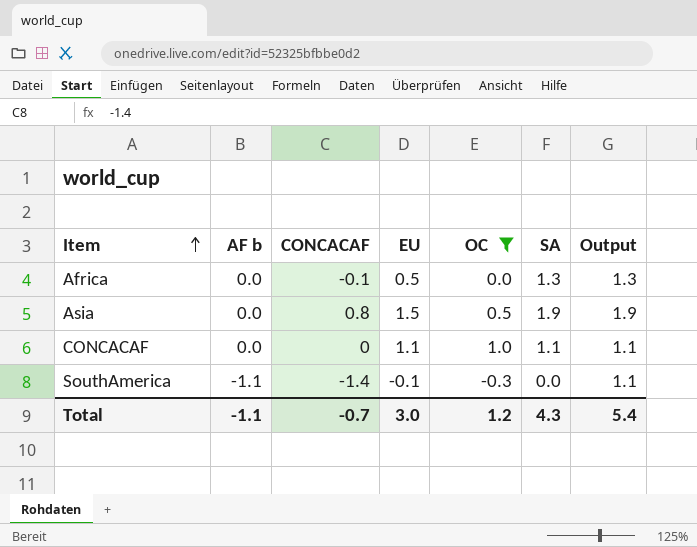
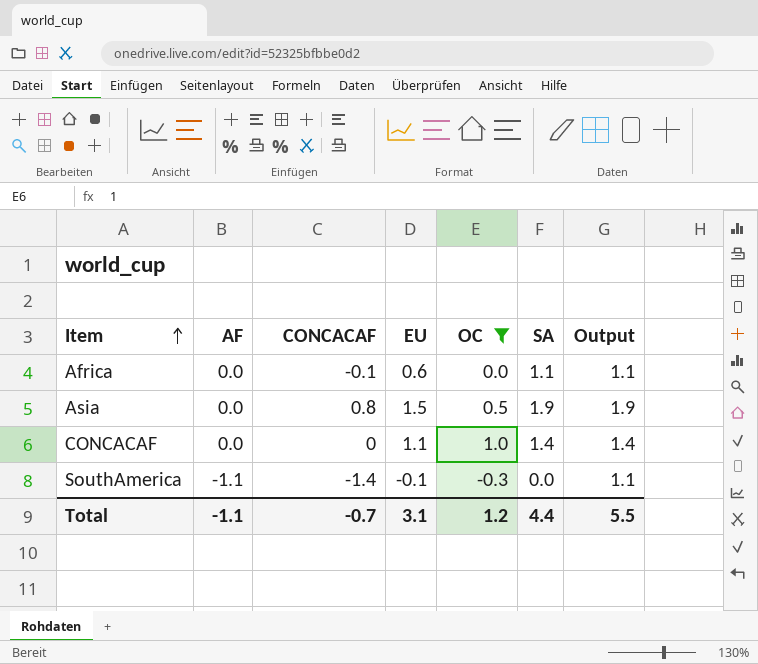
column name: AF b -> AF
Africa | EU: 0.5 -> 0.6
Africa | SA: 1.3 -> 1.1
Africa | Output: 1.3 -> 1.1
CONCACAF | SA: 1.1 -> 1.4
CONCACAF | Output: 1.1 -> 1.4
Total | EU: 3.0 -> 3.1
Total | SA: 4.3 -> 4.4
Total | Output: 5.4 -> 5.5

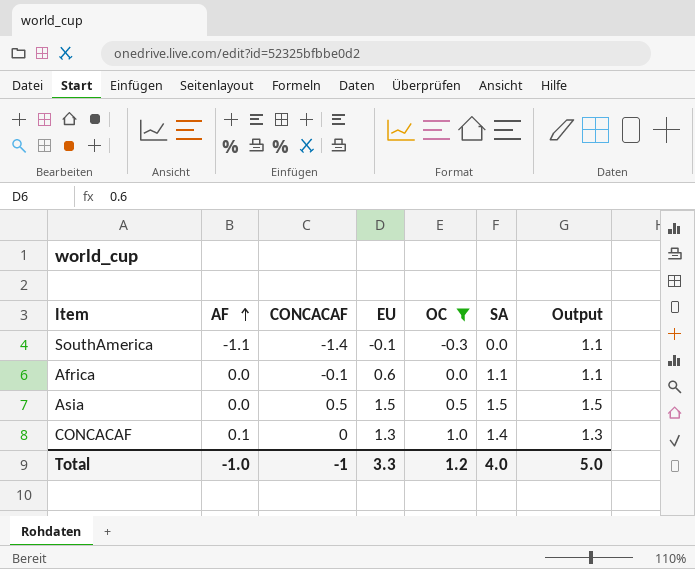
row order: Item ascending -> AF ascending
Asia | CONCACAF: 0.8 -> 0.5
Asia | SA: 1.9 -> 1.5
Asia | Output: 1.9 -> 1.5
CONCACAF | AF: 0.0 -> 0.1
CONCACAF | EU: 1.1 -> 1.3
CONCACAF | Output: 1.4 -> 1.3
Total | AF: -1.1 -> -1.0
Total | CONCACAF: -0.7 -> -1
Total | EU: 3.1 -> 3.3
Total | SA: 4.4 -> 4.0
Total | Output: 5.5 -> 5.0

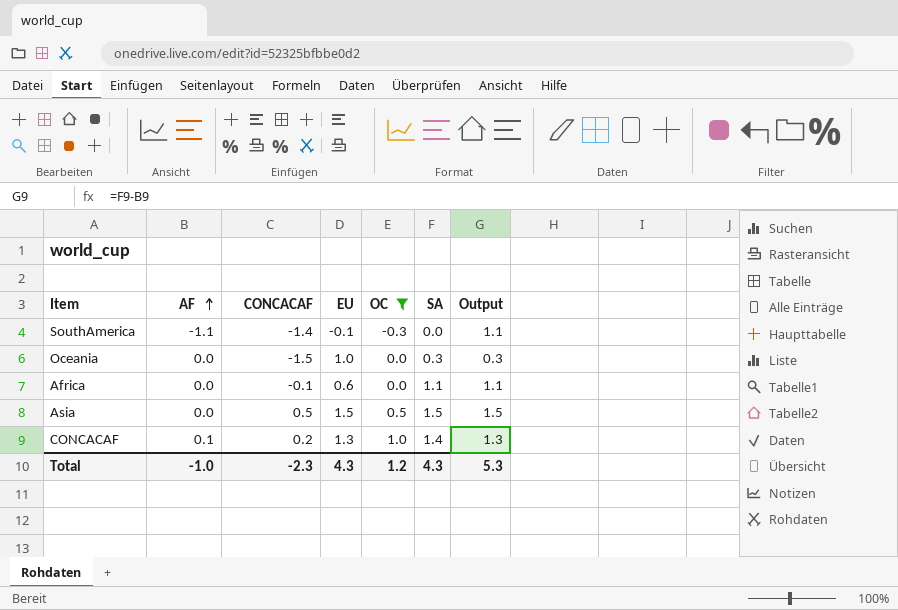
row Oceania: none -> 0.0 | -1.5 | 1.0 | 0.0 | 0.3 | 0.3
CONCACAF | CONCACAF: 0 -> 0.2
Total | CONCACAF: -1 -> -2.3
Total | EU: 3.3 -> 4.3
Total | SA: 4.0 -> 4.3
Total | Output: 5.0 -> 5.3

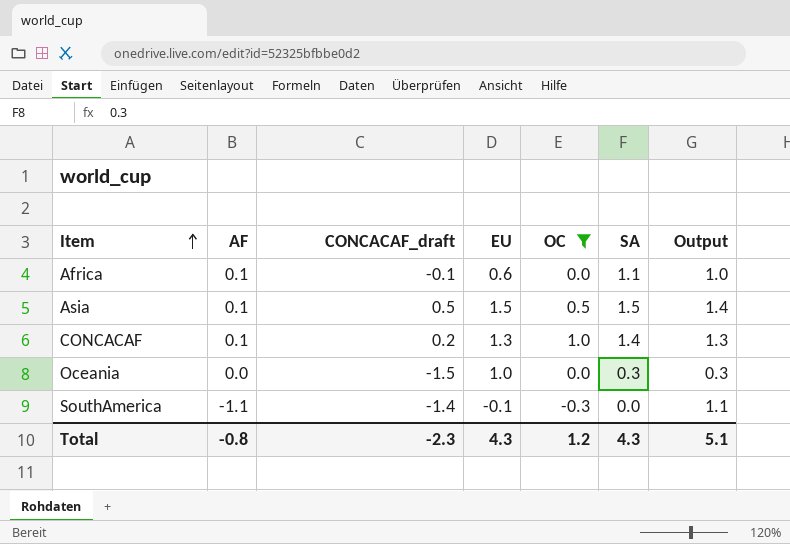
row order: AF ascending -> Item ascending
column name: CONCACAF -> CONCACAF_draft
Africa | AF: 0.0 -> 0.1
Africa | Output: 1.1 -> 1.0
Asia | AF: 0.0 -> 0.1
Asia | Output: 1.5 -> 1.4
Total | AF: -1.0 -> -0.8
Total | Output: 5.3 -> 5.1

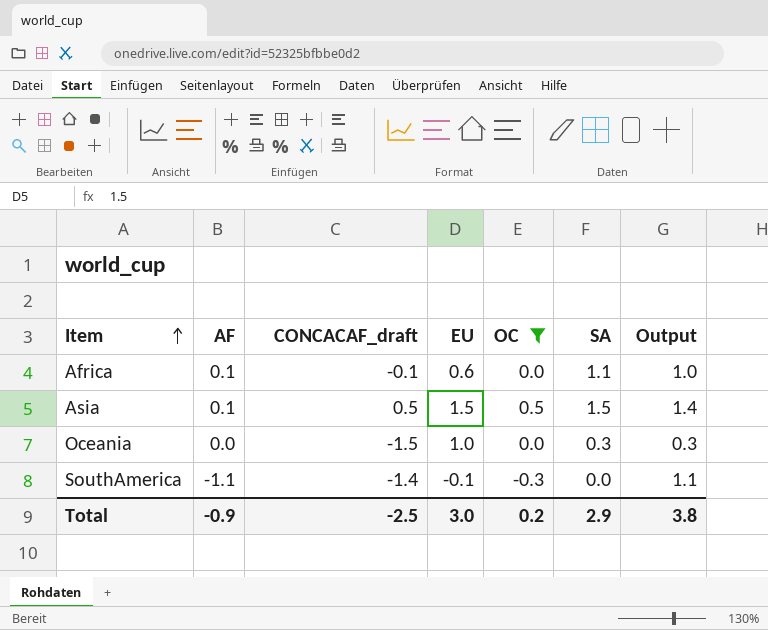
row CONCACAF: 0.1 | 0.2 | 1.3 | 1.0 | 1.4 | 1.3 -> none
Total | AF: -0.8 -> -0.9
Total | CONCACAF_draft: -2.3 -> -2.5
Total | EU: 4.3 -> 3.0
Total | OC: 1.2 -> 0.2
Total | SA: 4.3 -> 2.9
Total | Output: 5.1 -> 3.8

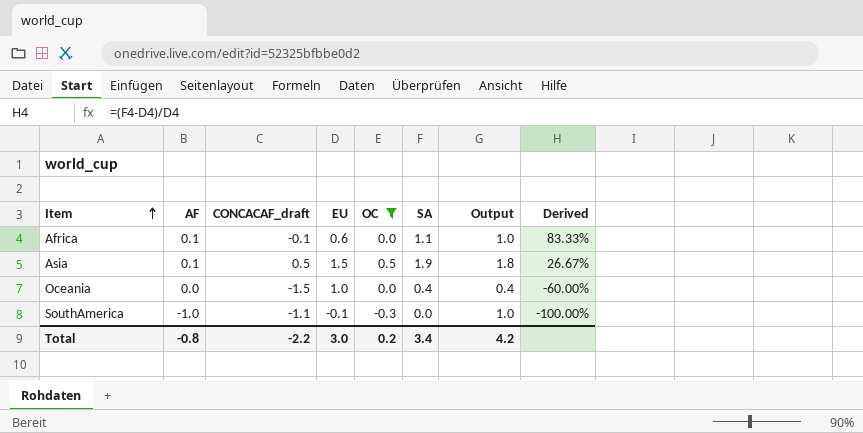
column Derived | formula: none -> ([SA] - [EU]) / [EU]
Asia | SA: 1.5 -> 1.9
Asia | Output: 1.4 -> 1.8
Oceania | SA: 0.3 -> 0.4
Oceania | Output: 0.3 -> 0.4
SouthAmerica | AF: -1.1 -> -1.0
SouthAmerica | CONCACAF_draft: -1.4 -> -1.1
SouthAmerica | Output: 1.1 -> 1.0
Total | AF: -0.9 -> -0.8
Total | CONCACAF_draft: -2.5 -> -2.2
Total | SA: 2.9 -> 3.4
Total | Output: 3.8 -> 4.2

